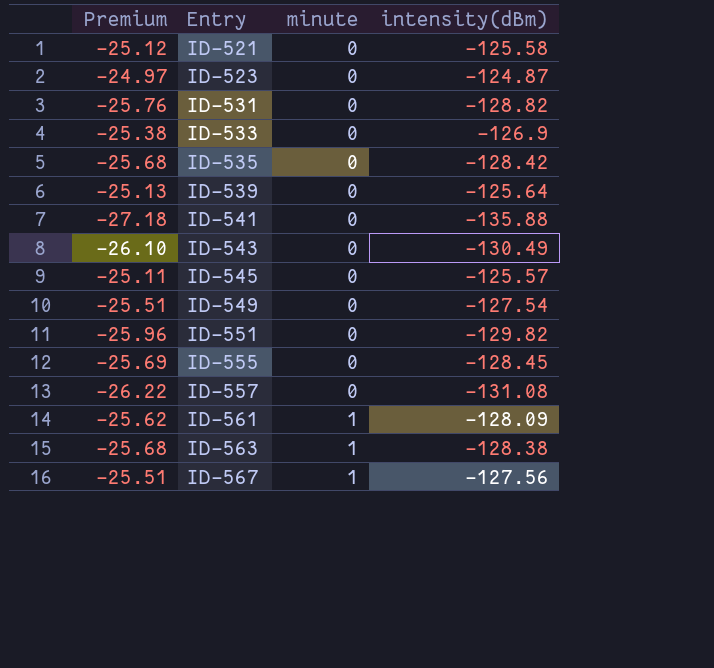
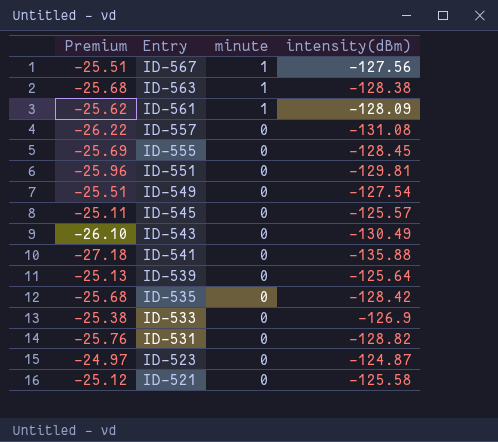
row order: Entry ascending -> Entry descending
ID-551 | intensity(dBm): -129.82 -> -129.81

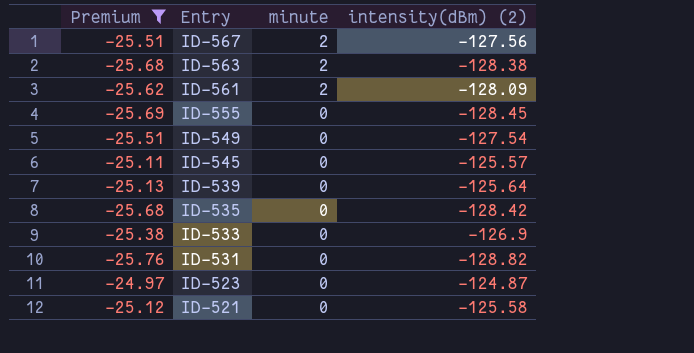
filter: none -> Premium >= -25.76
column name: intensity(dBm) -> intensity(dBm) (2)
ID-567 | minute: 1 -> 2
ID-563 | minute: 1 -> 2
ID-561 | minute: 1 -> 2

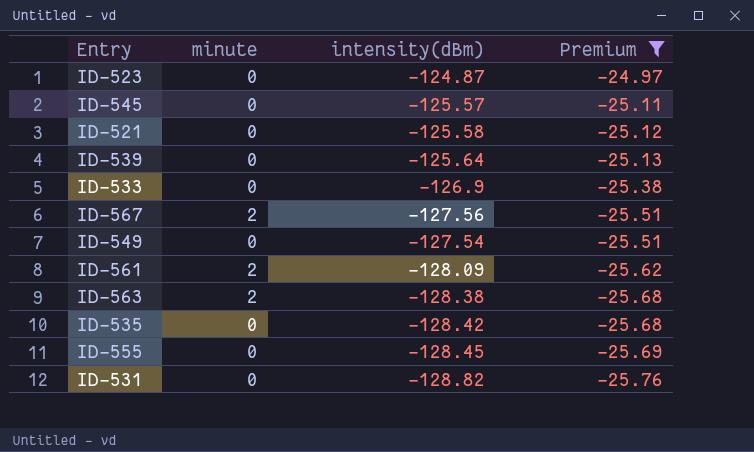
row order: Entry descending -> Premium descending
column name: intensity(dBm) (2) -> intensity(dBm)
column Premium | position: 1 -> 4

